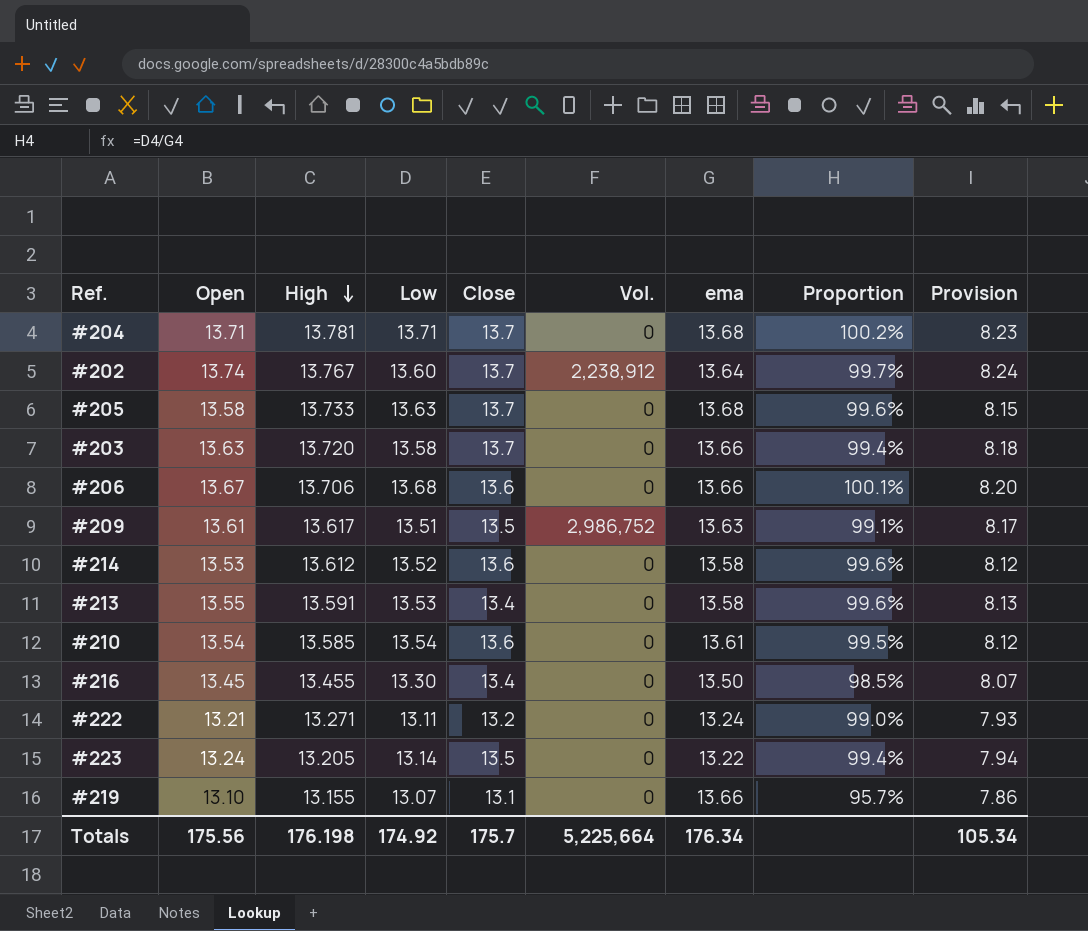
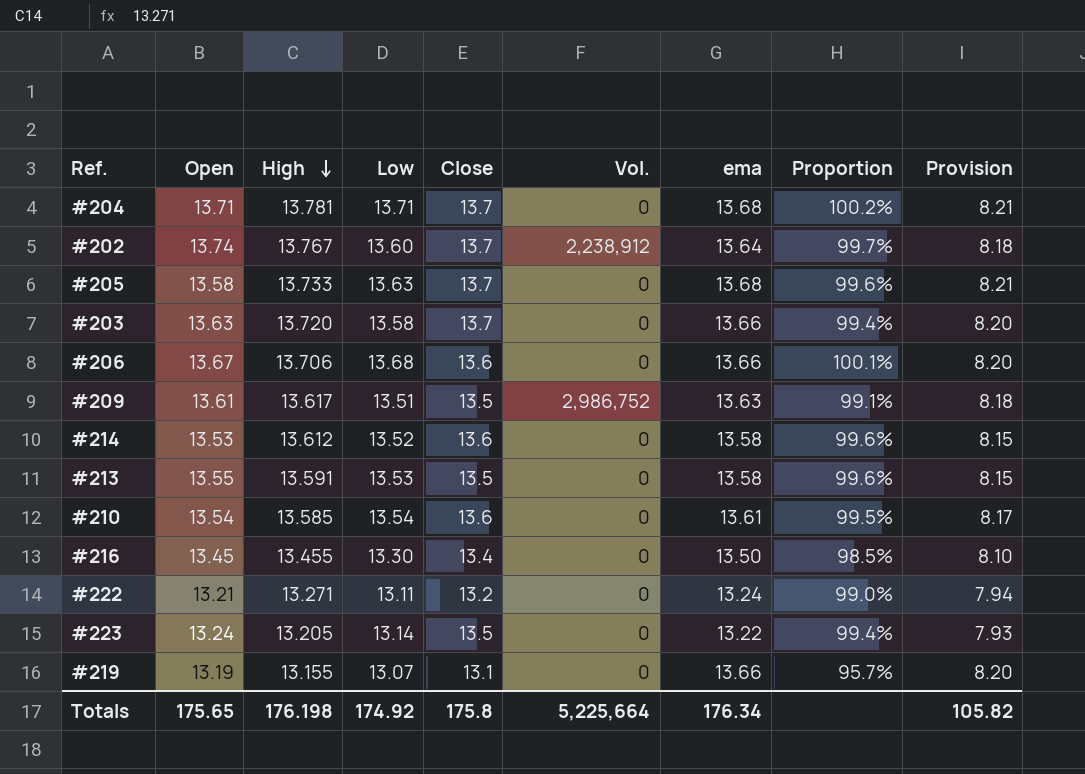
column Provision | formula: [Open] * 0.6 -> [ema] * 0.6
#213 | Close: 13.4 -> 13.5
#219 | Open: 13.10 -> 13.19
Totals | Open: 175.56 -> 175.65
Totals | Close: 175.7 -> 175.8
Totals | Provision: 105.34 -> 105.82

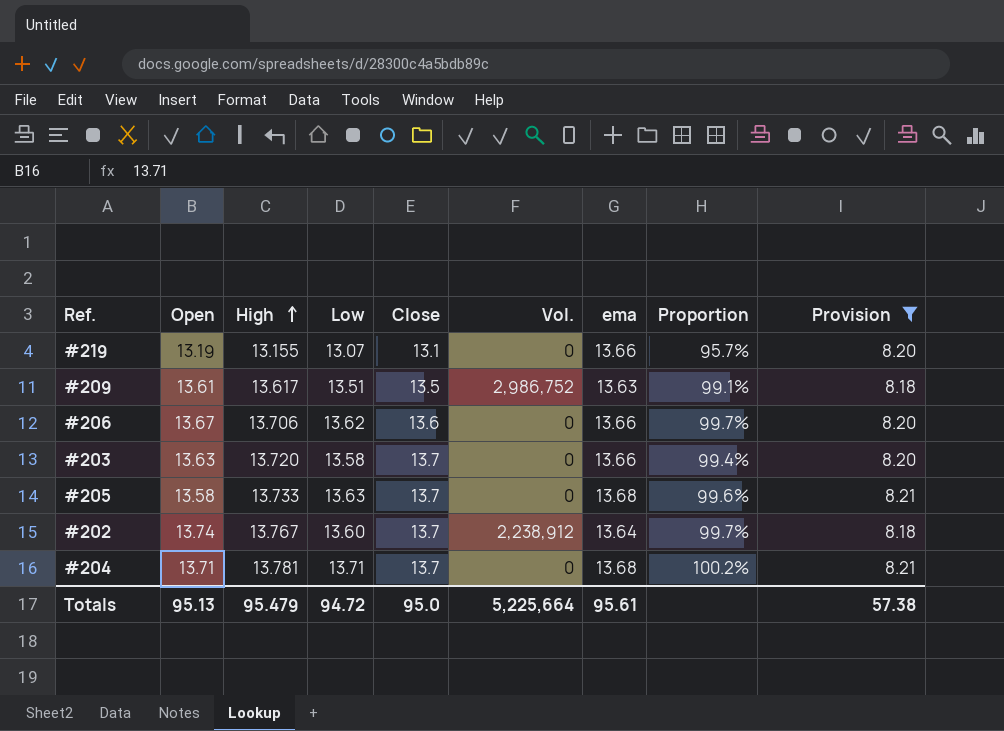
filter: none -> Provision >= 8.18
row order: High descending -> High ascending
#206 | Low: 13.68 -> 13.62
#206 | Proportion: 100.1% -> 99.7%
Totals | Open: 175.65 -> 95.13
Totals | High: 176.198 -> 95.479
Totals | Low: 174.92 -> 94.72
Totals | Close: 175.8 -> 95.0
Totals | ema: 176.34 -> 95.61
Totals | Provision: 105.82 -> 57.38

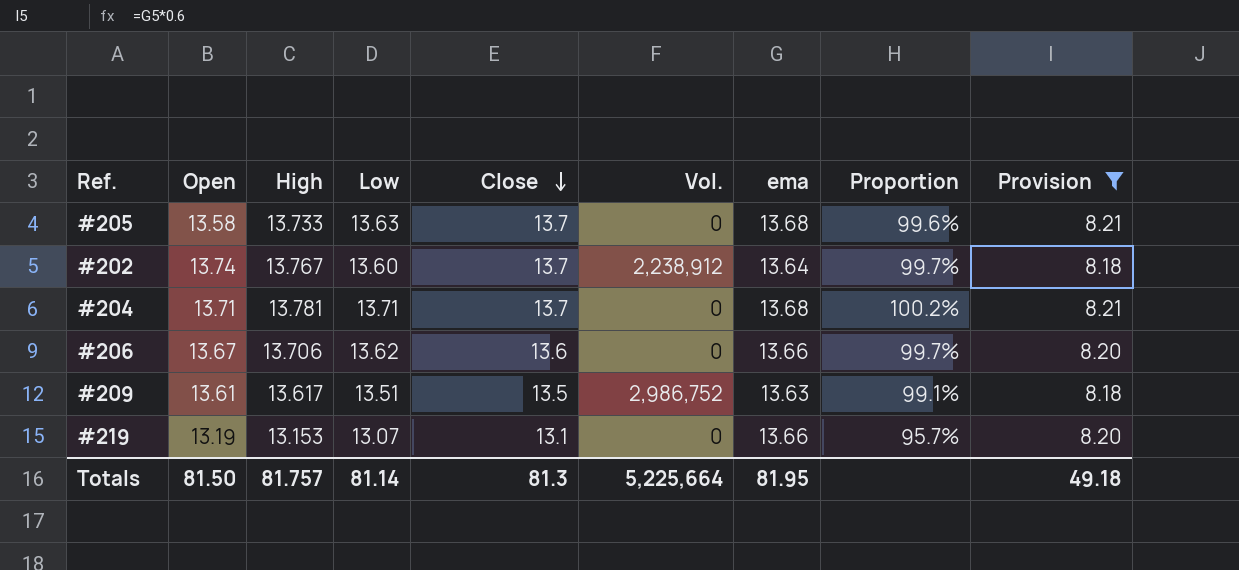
row order: High ascending -> Close descending
row #203: 13.63 | 13.720 | 13.58 | 13.7 | 0 | 13.66 | 99.4% | 8.20 -> none
#219 | High: 13.155 -> 13.153
Totals | Open: 95.13 -> 81.50
Totals | High: 95.479 -> 81.757
Totals | Low: 94.72 -> 81.14
Totals | Close: 95.0 -> 81.3
Totals | ema: 95.61 -> 81.95
Totals | Provision: 57.38 -> 49.18

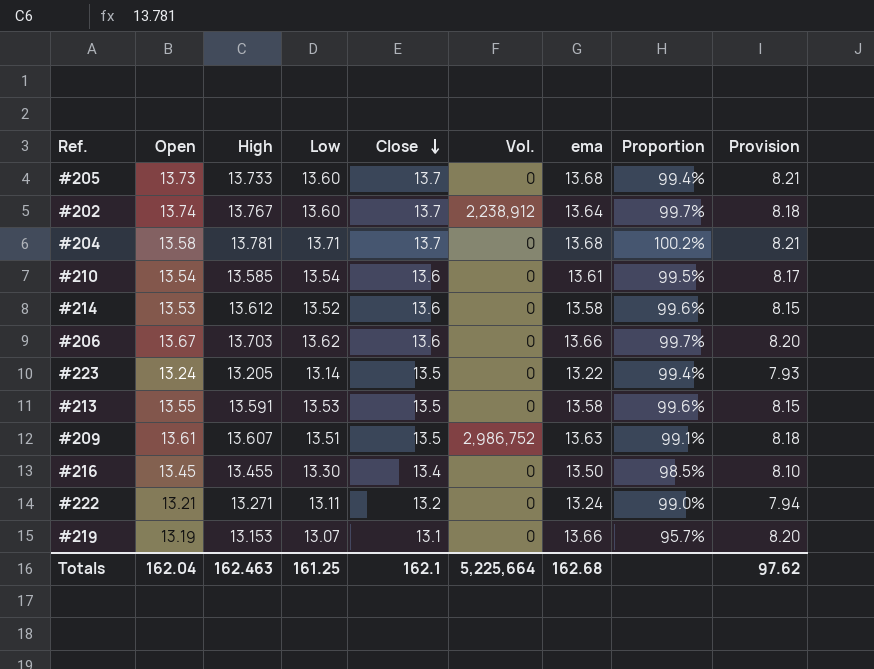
filter: Provision >= 8.18 -> none
#205 | Open: 13.58 -> 13.73
#205 | Low: 13.63 -> 13.60
#205 | Proportion: 99.6% -> 99.4%
#204 | Open: 13.71 -> 13.58
#206 | High: 13.706 -> 13.703
#209 | High: 13.617 -> 13.607
Totals | Open: 81.50 -> 162.04
Totals | High: 81.757 -> 162.463
Totals | Low: 81.14 -> 161.25
Totals | Close: 81.3 -> 162.1
Totals | ema: 81.95 -> 162.68
Totals | Provision: 49.18 -> 97.62

